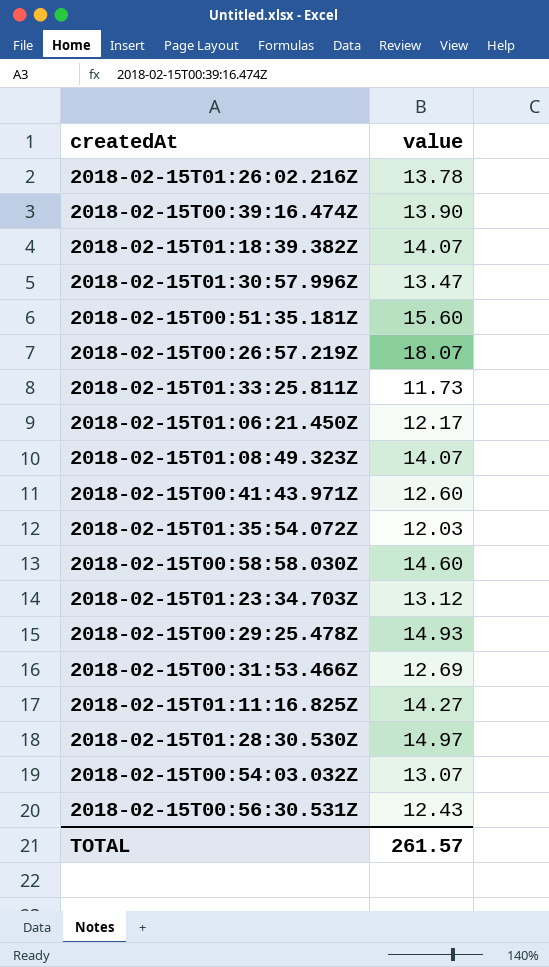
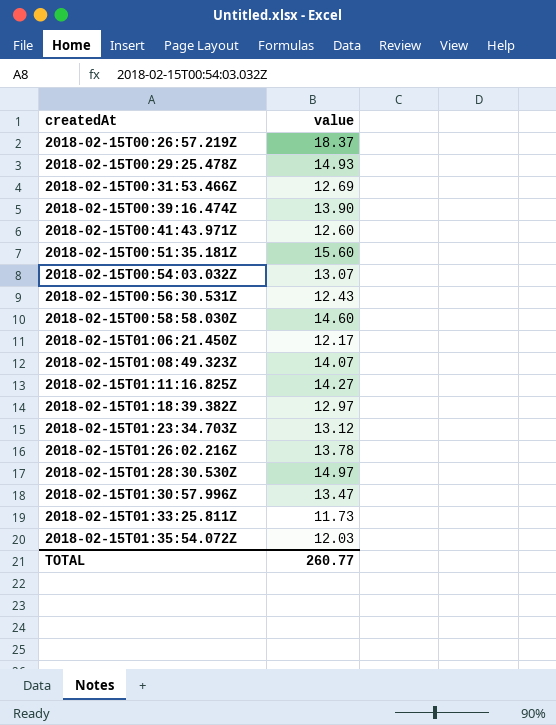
row order: none -> createdAt ascending
2018-02-15T00:26:57.219Z | value: 18.07 -> 18.37
2018-02-15T01:18:39.382Z | value: 14.07 -> 12.97
TOTAL | value: 261.57 -> 260.77

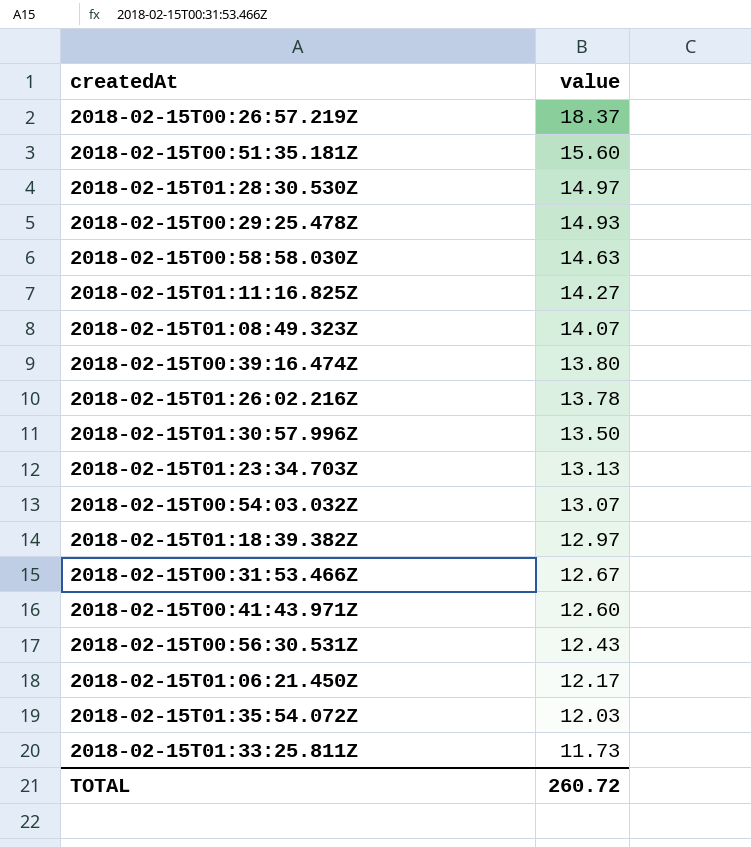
row order: createdAt ascending -> value descending
2018-02-15T00:58:58.030Z | value: 14.60 -> 14.63
2018-02-15T00:39:16.474Z | value: 13.90 -> 13.80
2018-02-15T01:30:57.996Z | value: 13.47 -> 13.50
2018-02-15T01:23:34.703Z | value: 13.12 -> 13.13
2018-02-15T00:31:53.466Z | value: 12.69 -> 12.67
TOTAL | value: 260.77 -> 260.72

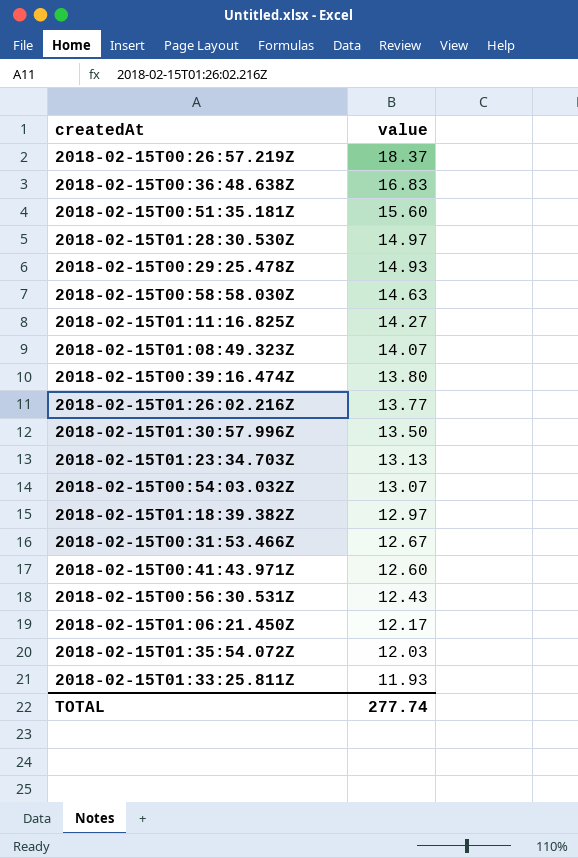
row 2018-02-15T00:36:48.638Z: none -> 16.83
2018-02-15T01:26:02.216Z | value: 13.78 -> 13.77
2018-02-15T01:33:25.811Z | value: 11.73 -> 11.93
TOTAL | value: 260.72 -> 277.74

